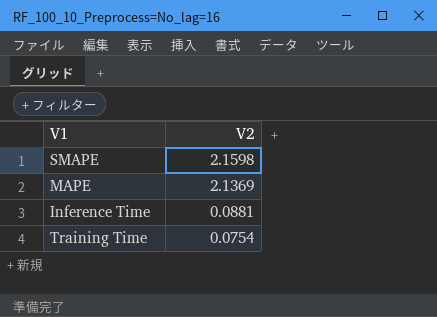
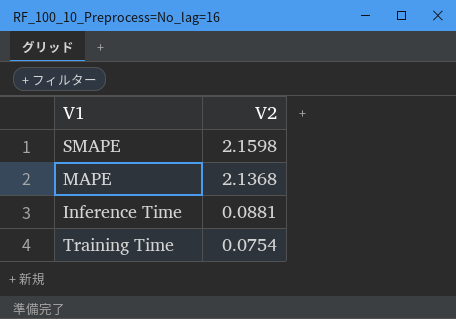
MAPE | V2: 2.1369 -> 2.1368

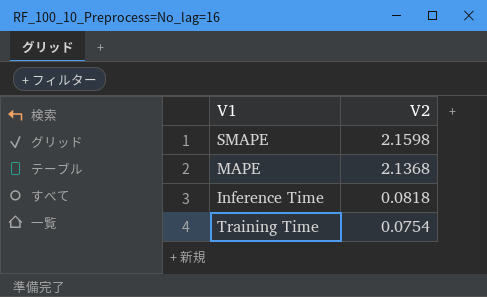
Inference Time | V2: 0.0881 -> 0.0818

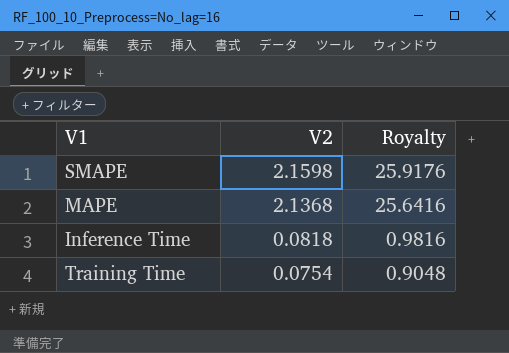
column Royalty | formula: none -> [V2] * 12

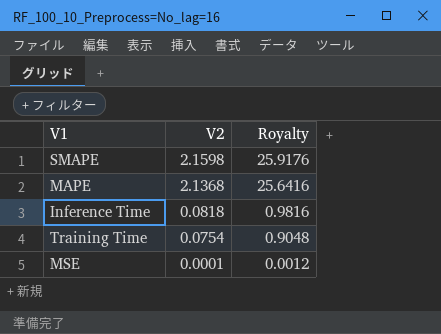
row MSE: none -> 0.0001 | 0.0012

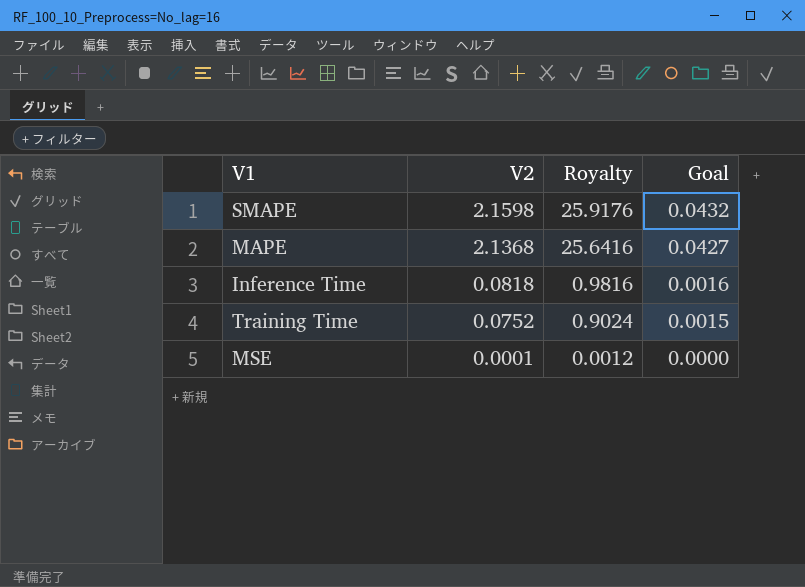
column Goal | formula: none -> [V2] * 0.02
Training Time | V2: 0.0754 -> 0.0752
Training Time | Royalty: 0.9048 -> 0.9024

